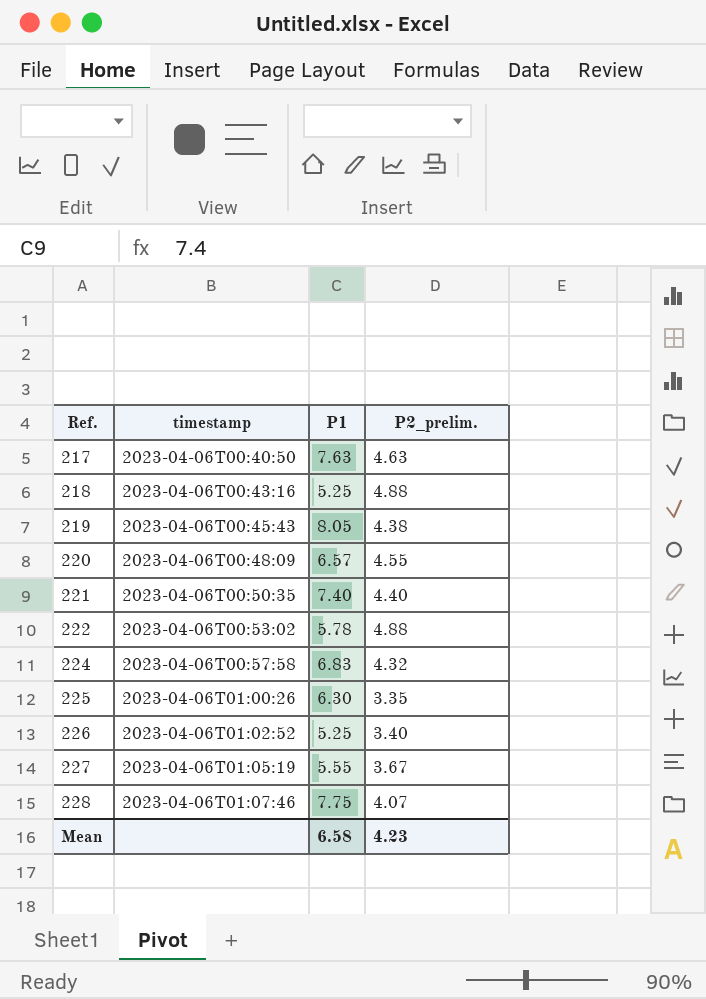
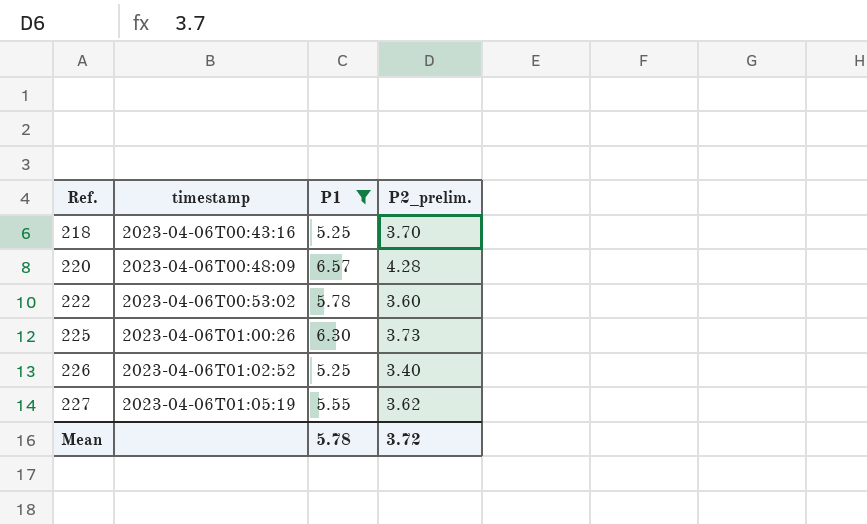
filter: none -> P1 <= 6.57
218 | P2_prelim.: 4.88 -> 3.70
220 | P2_prelim.: 4.55 -> 4.28
222 | P2_prelim.: 4.88 -> 3.60
225 | P2_prelim.: 3.35 -> 3.73
227 | P2_prelim.: 3.67 -> 3.62
Mean | P1: 6.58 -> 5.78
Mean | P2_prelim.: 4.23 -> 3.72

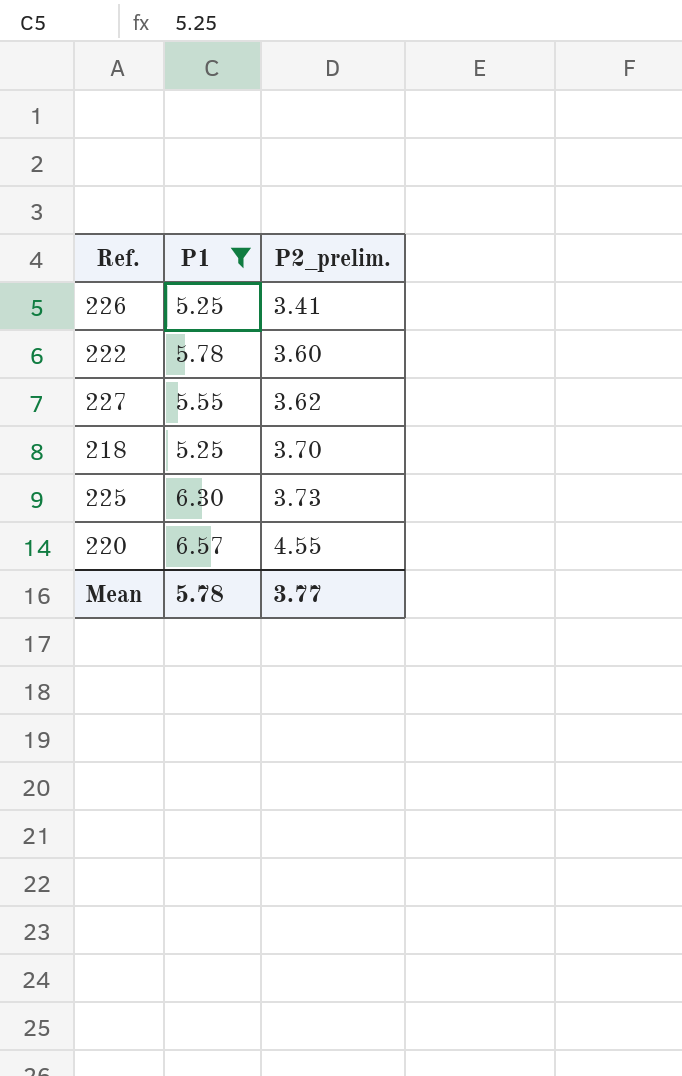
row order: Ref. ascending -> P2_prelim. ascending
column timestamp | position: 2 -> none
226 | P2_prelim.: 3.40 -> 3.41
220 | P2_prelim.: 4.28 -> 4.55
Mean | P2_prelim.: 3.72 -> 3.77

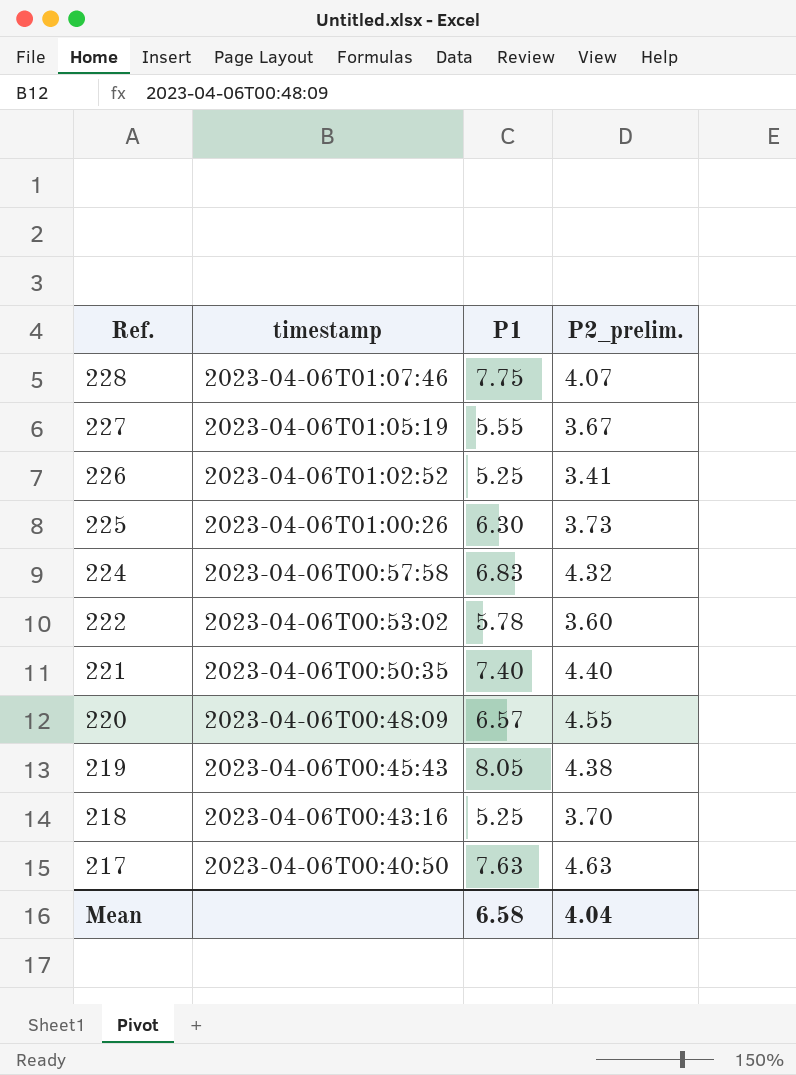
filter: P1 <= 6.57 -> none
row order: P2_prelim. ascending -> Ref. descending
column timestamp | position: none -> 2
227 | P2_prelim.: 3.62 -> 3.67
Mean | P1: 5.78 -> 6.58
Mean | P2_prelim.: 3.77 -> 4.04

